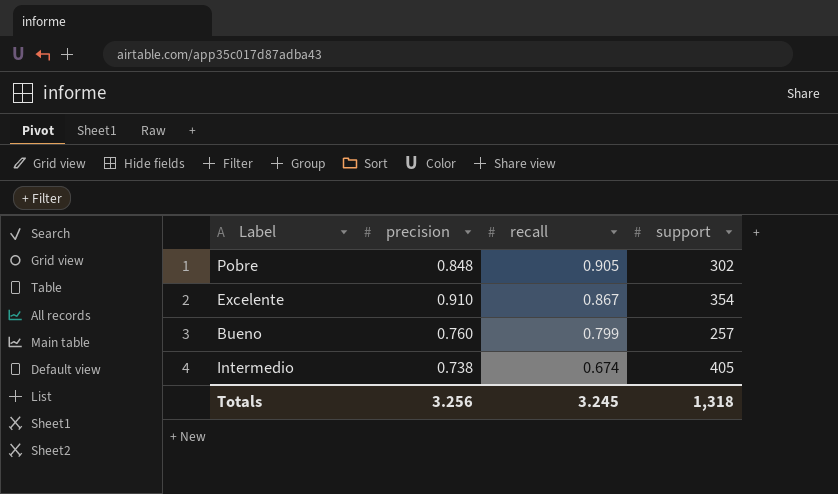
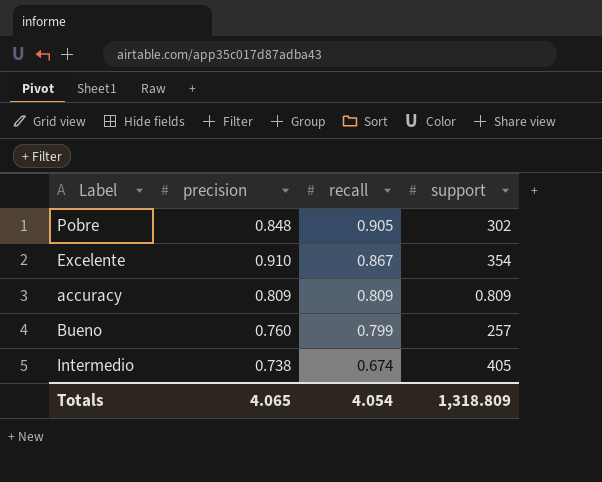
row accuracy: none -> 0.809 | 0.809 | 0.809
Totals | precision: 3.256 -> 4.065
Totals | recall: 3.245 -> 4.054
Totals | support: 1,318 -> 1,318.809

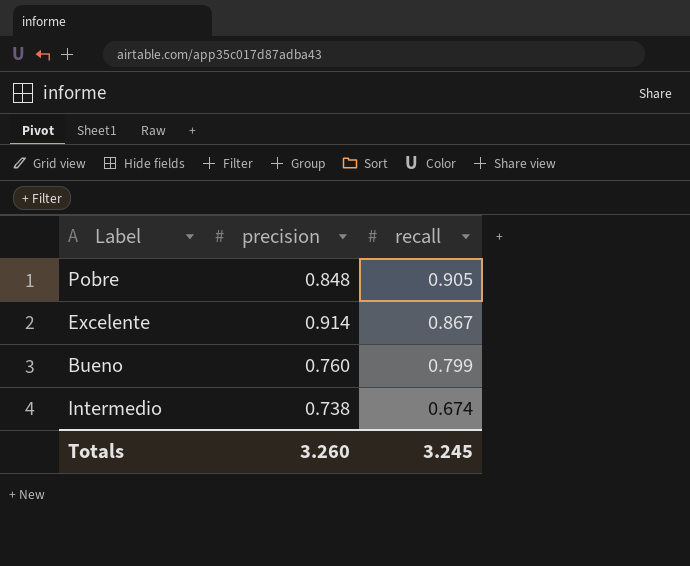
column support | position: 4 -> none
row accuracy: 0.809 | 0.809 | 0.809 -> none
Excelente | precision: 0.910 -> 0.914
Totals | precision: 4.065 -> 3.260
Totals | recall: 4.054 -> 3.245

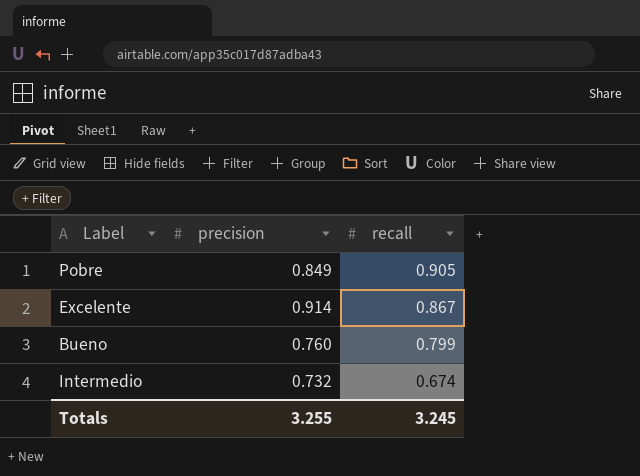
Pobre | precision: 0.848 -> 0.849
Intermedio | precision: 0.738 -> 0.732
Totals | precision: 3.260 -> 3.255

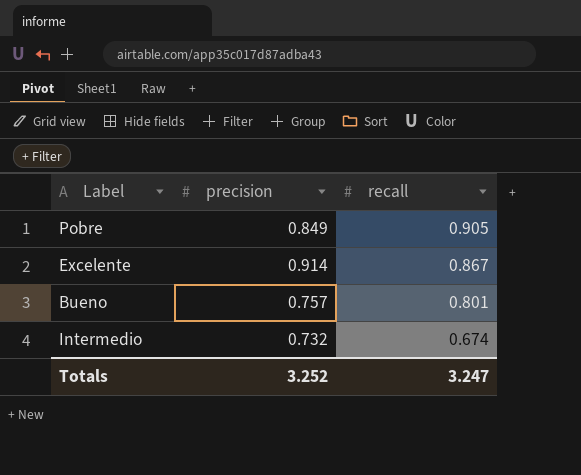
Bueno | precision: 0.760 -> 0.757
Bueno | recall: 0.799 -> 0.801
Totals | precision: 3.255 -> 3.252
Totals | recall: 3.245 -> 3.247

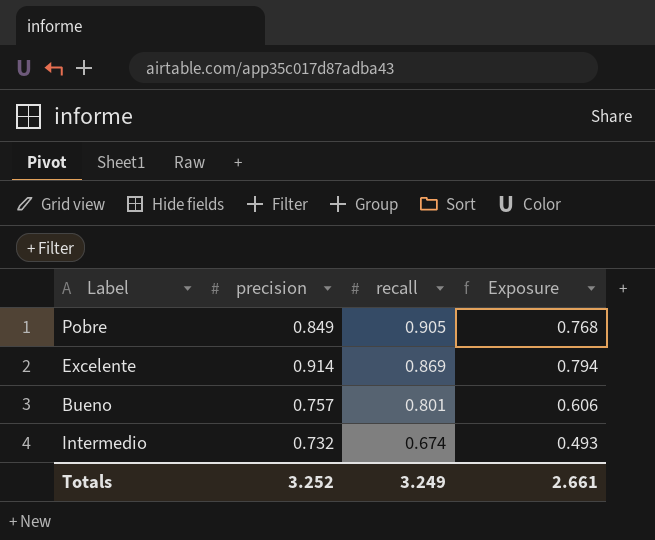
column Exposure | formula: none -> [precision] * [recall]
Excelente | recall: 0.867 -> 0.869
Totals | recall: 3.247 -> 3.249

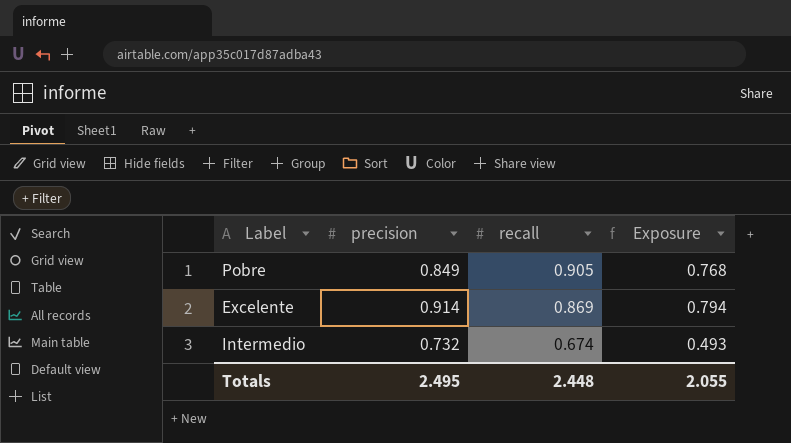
row Bueno: 0.757 | 0.801 | 0.606 -> none
Totals | precision: 3.252 -> 2.495
Totals | recall: 3.249 -> 2.448
Totals | Exposure: 2.661 -> 2.055

